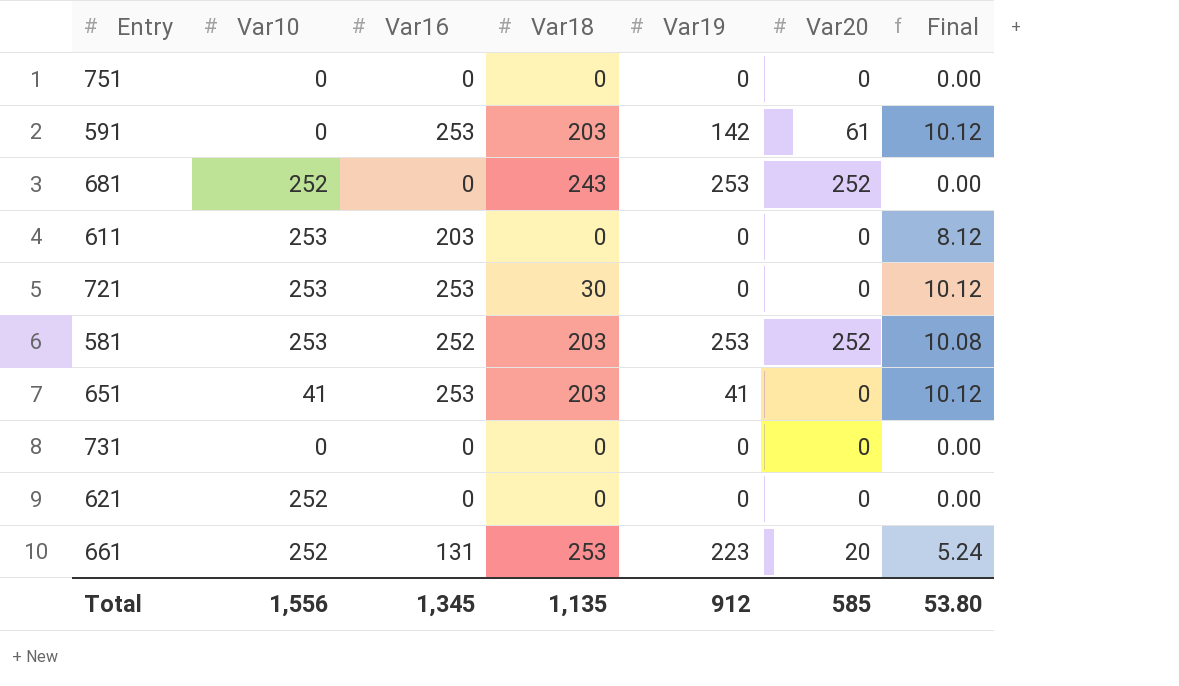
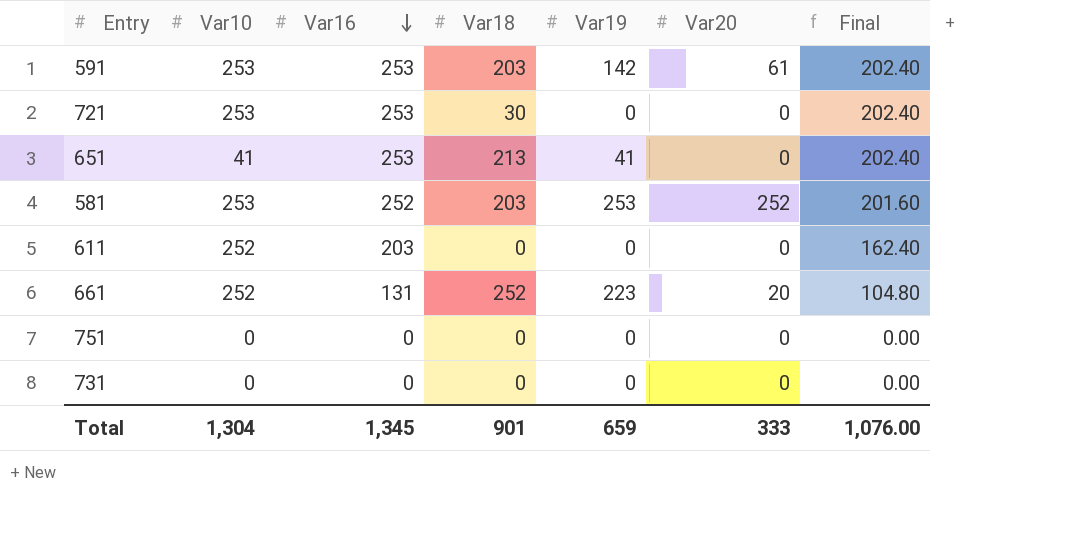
row order: none -> Var16 descending
column Final | formula: [Var16] * 0.04 -> [Var16] * 0.8
row 681: 252 | 0 | 243 | 253 | 252 | 0.00 -> none
row 621: 252 | 0 | 0 | 0 | 0 | 0.00 -> none
591 | Var10: 0 -> 253
651 | Var18: 203 -> 213
611 | Var10: 253 -> 252
661 | Var18: 253 -> 252
Total | Var10: 1,556 -> 1,304
Total | Var18: 1,135 -> 901
Total | Var19: 912 -> 659
Total | Var20: 585 -> 333
Total | Final: 53.80 -> 1,076.00

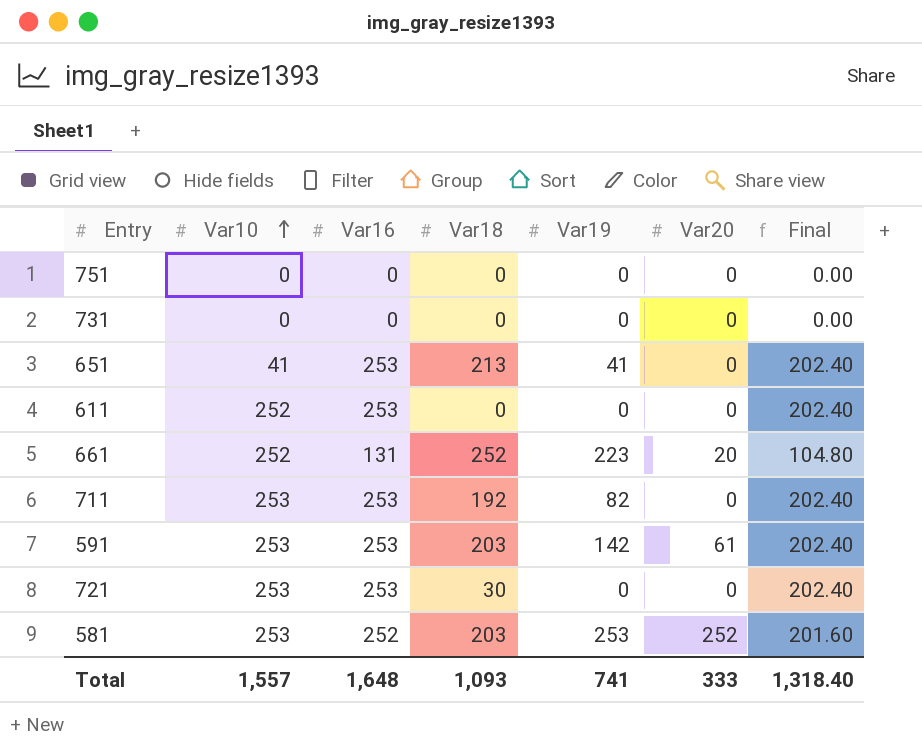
row order: Var16 descending -> Var10 ascending
611 | Var16: 203 -> 253
611 | Final: 162.40 -> 202.40
row 711: none -> 253 | 253 | 192 | 82 | 0 | 202.40
Total | Var10: 1,304 -> 1,557
Total | Var16: 1,345 -> 1,648
Total | Var18: 901 -> 1,093
Total | Var19: 659 -> 741
Total | Final: 1,076.00 -> 1,318.40

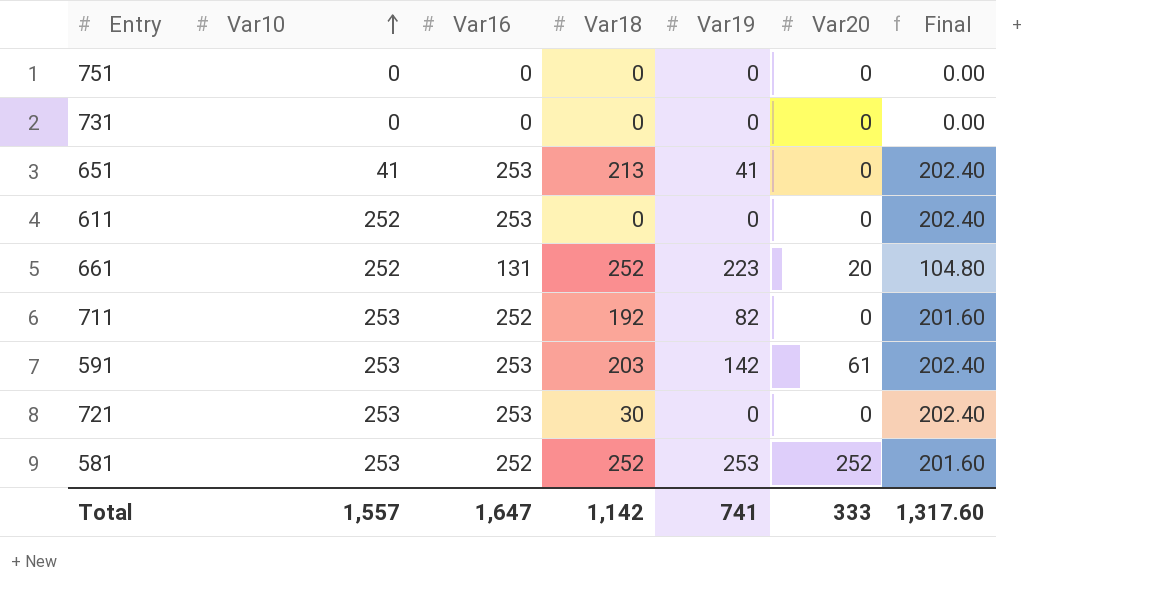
711 | Var16: 253 -> 252
711 | Final: 202.40 -> 201.60
581 | Var18: 203 -> 252
Total | Var16: 1,648 -> 1,647
Total | Var18: 1,093 -> 1,142
Total | Final: 1,318.40 -> 1,317.60

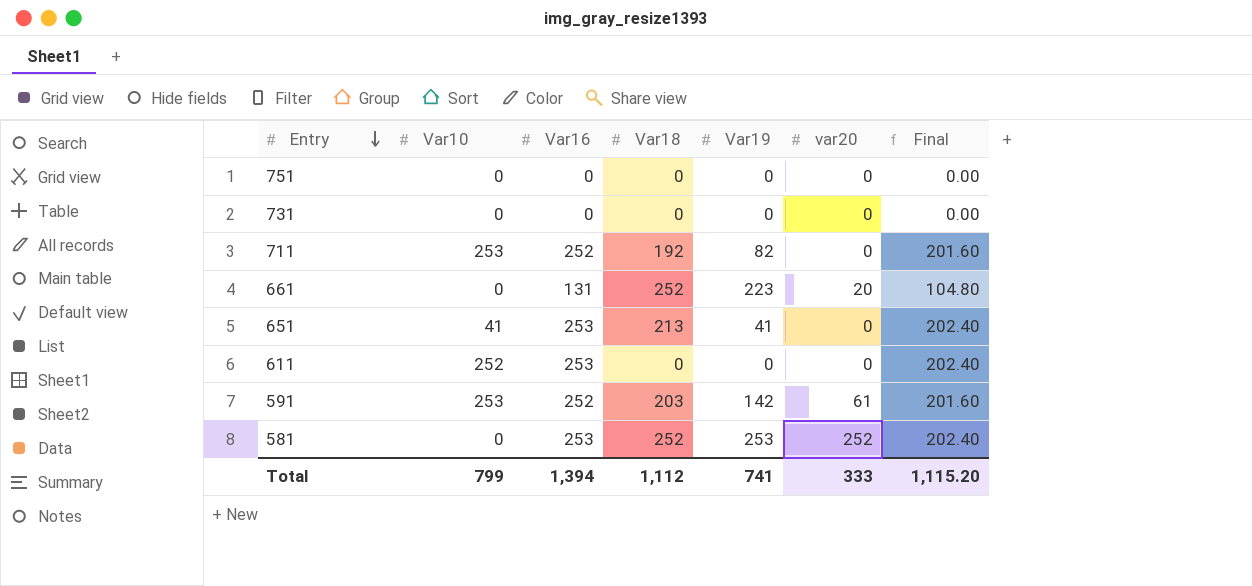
row order: Var10 ascending -> Entry descending
column name: Var20 -> var20
row 721: 253 | 253 | 30 | 0 | 0 | 202.40 -> none
661 | Var10: 252 -> 0
591 | Var16: 253 -> 252
591 | Final: 202.40 -> 201.60
581 | Var10: 253 -> 0
581 | Var16: 252 -> 253
581 | Final: 201.60 -> 202.40
Total | Var10: 1,557 -> 799
Total | Var16: 1,647 -> 1,394
Total | Var18: 1,142 -> 1,112
Total | Final: 1,317.60 -> 1,115.20

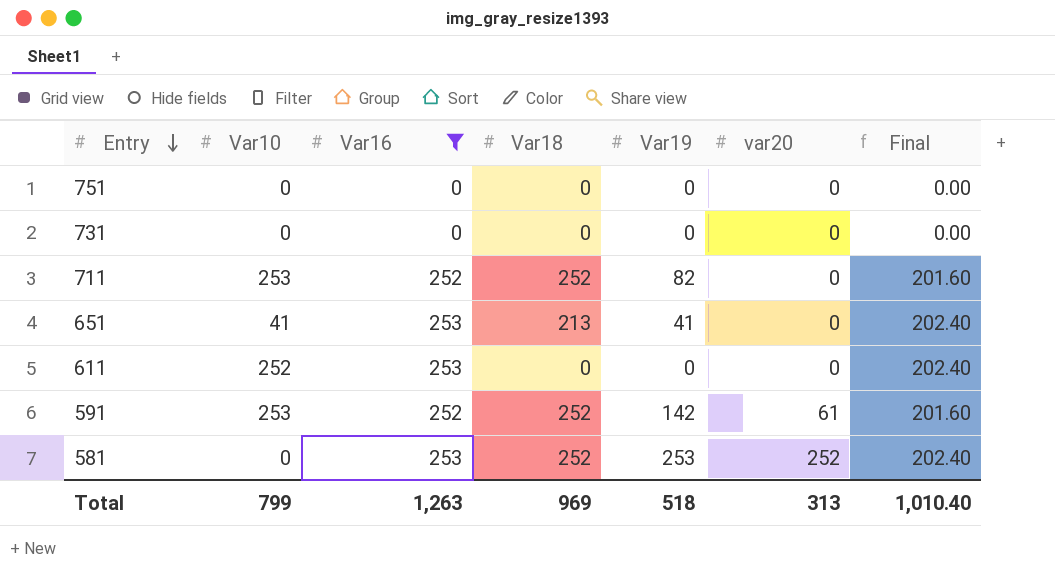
filter: none -> Var16 != 131
711 | Var18: 192 -> 252
591 | Var18: 203 -> 252
Total | Var16: 1,394 -> 1,263
Total | Var18: 1,112 -> 969
Total | Var19: 741 -> 518
Total | var20: 333 -> 313
Total | Final: 1,115.20 -> 1,010.40

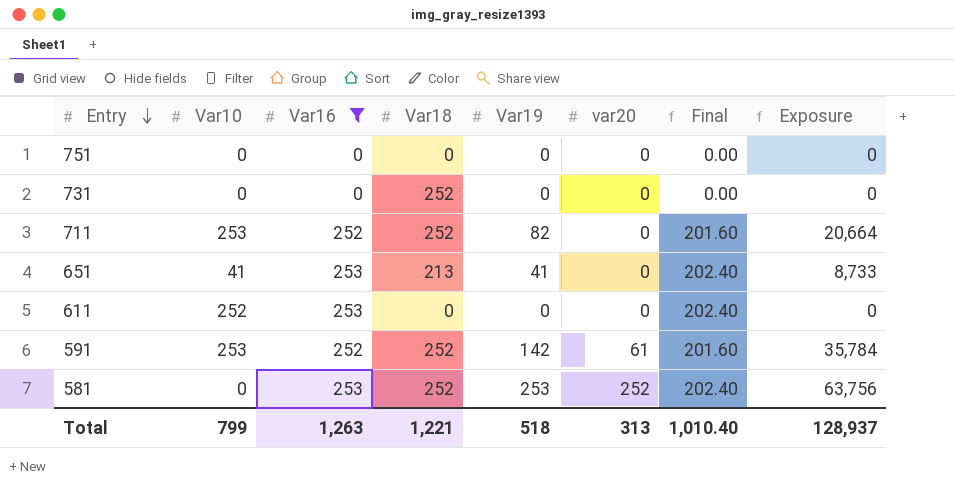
column Exposure | formula: none -> [Var18] * [Var19]
731 | Var18: 0 -> 252
Total | Var18: 969 -> 1,221

